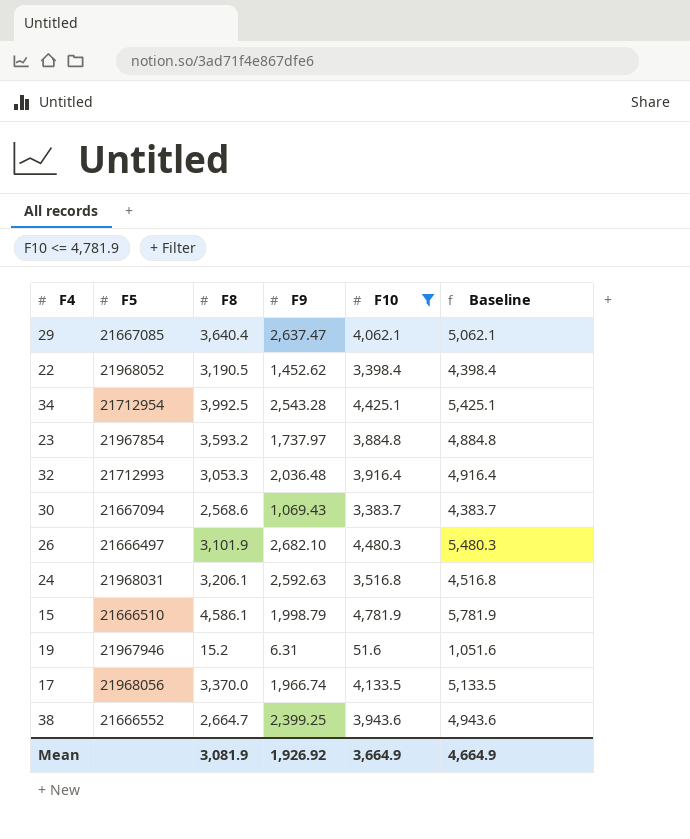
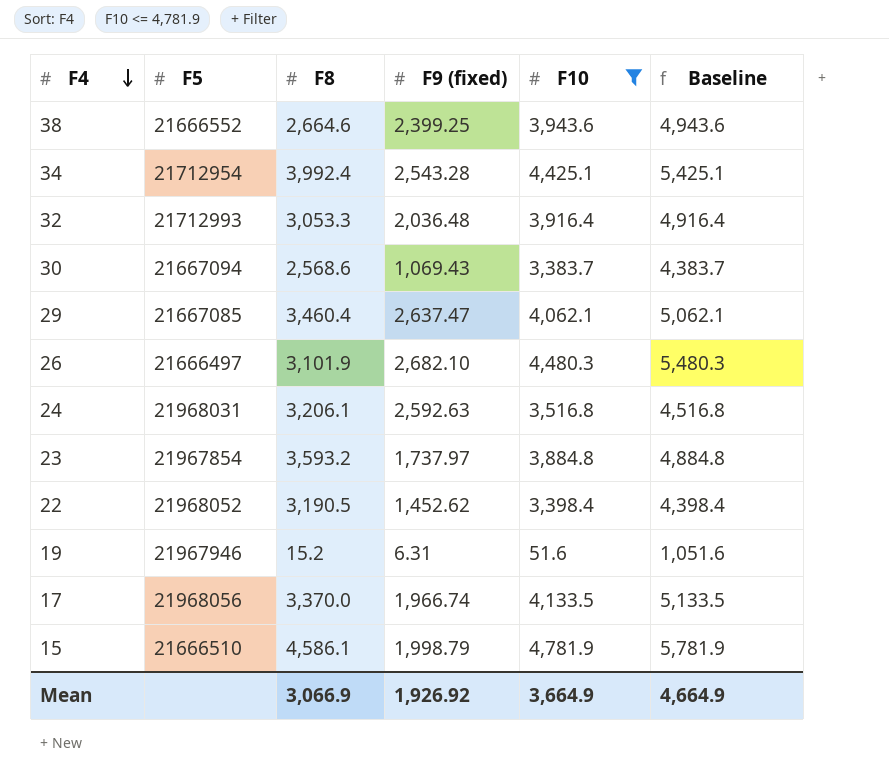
row order: none -> F4 descending
column name: F9 -> F9 (fixed)
38 | F8: 2,664.7 -> 2,664.6
34 | F8: 3,992.5 -> 3,992.4
29 | F8: 3,640.4 -> 3,460.4
Mean | F8: 3,081.9 -> 3,066.9

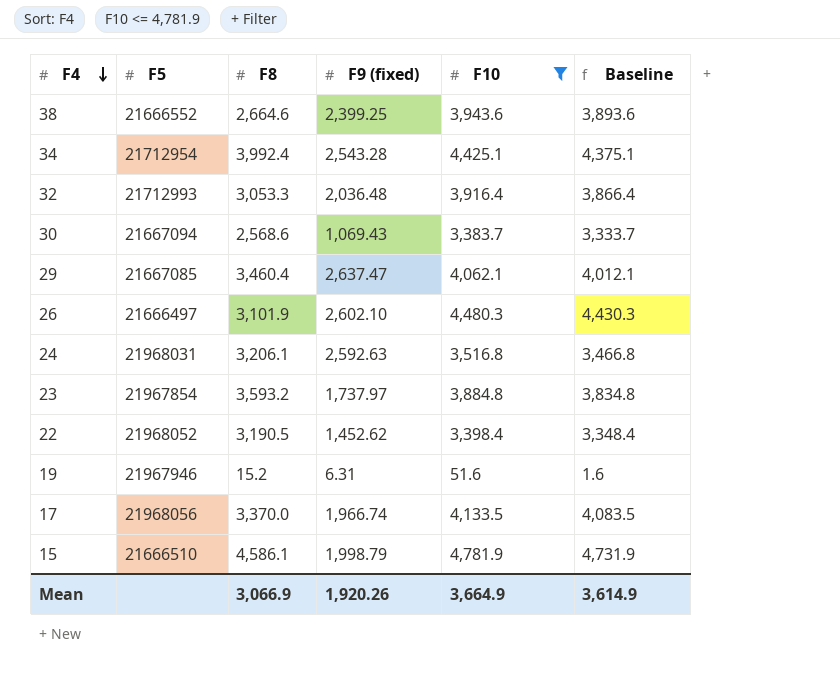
column Baseline | formula: [F10] + 1000 -> [F10] - 50
26 | F9 (fixed): 2,682.10 -> 2,602.10
Mean | F9 (fixed): 1,926.92 -> 1,920.26
Mean | Baseline: 4,664.9 -> 3,614.9

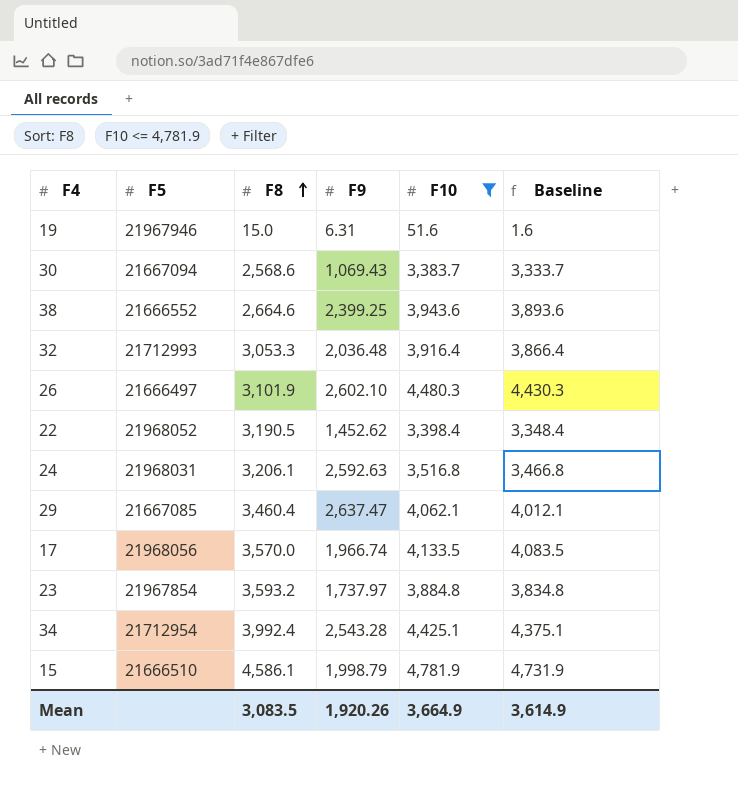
row order: F4 descending -> F8 ascending
column name: F9 (fixed) -> F9
19 | F8: 15.2 -> 15.0
17 | F8: 3,370.0 -> 3,570.0
Mean | F8: 3,066.9 -> 3,083.5

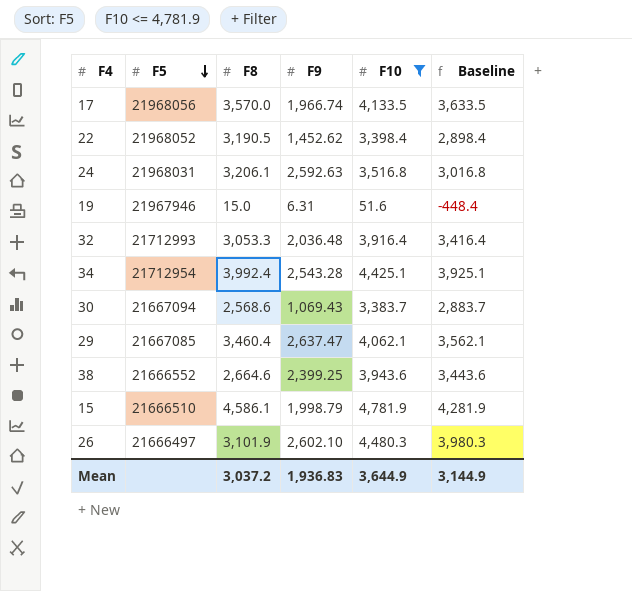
row order: F8 ascending -> F5 descending
column Baseline | formula: [F10] - 50 -> [F10] - 500
row 23: 21967854 | 3,593.2 | 1,737.97 | 3,884.8 | 3,834.8 -> none
Mean | F8: 3,083.5 -> 3,037.2
Mean | F9: 1,920.26 -> 1,936.83
Mean | F10: 3,664.9 -> 3,644.9
Mean | Baseline: 3,614.9 -> 3,144.9

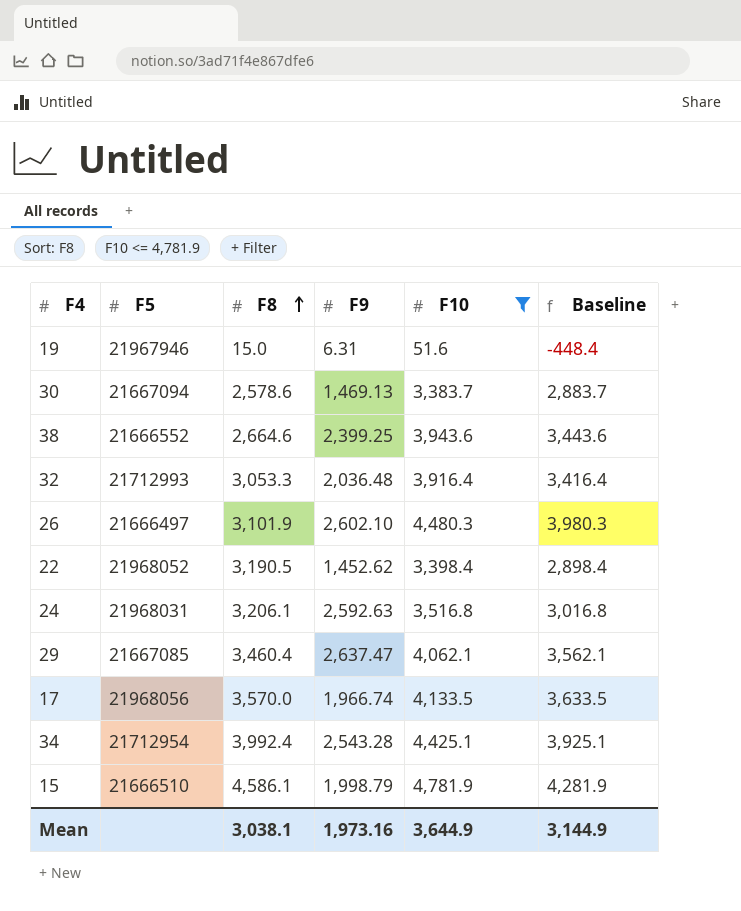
row order: F5 descending -> F8 ascending
30 | F8: 2,568.6 -> 2,578.6
30 | F9: 1,069.43 -> 1,469.13
Mean | F8: 3,037.2 -> 3,038.1
Mean | F9: 1,936.83 -> 1,973.16

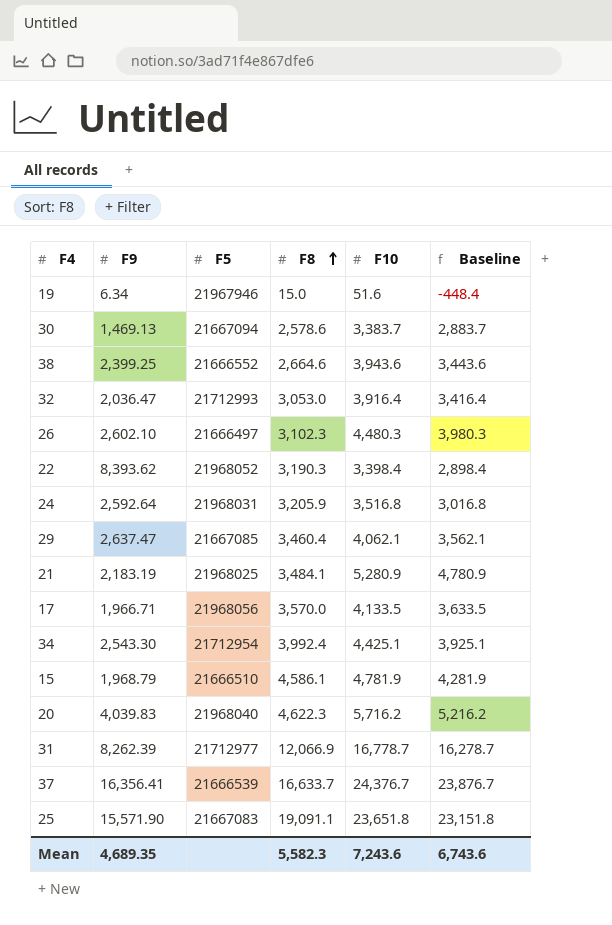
filter: F10 <= 4,781.9 -> none
column F9 | position: 4 -> 2
19 | F9: 6.31 -> 6.34
32 | F9: 2,036.48 -> 2,036.47
32 | F8: 3,053.3 -> 3,053.0
26 | F8: 3,101.9 -> 3,102.3
22 | F9: 1,452.62 -> 8,393.62
22 | F8: 3,190.5 -> 3,190.3
24 | F9: 2,592.63 -> 2,592.64
24 | F8: 3,206.1 -> 3,205.9
17 | F9: 1,966.74 -> 1,966.71
34 | F9: 2,543.28 -> 2,543.30
15 | F9: 1,998.79 -> 1,968.79
Mean | F9: 1,973.16 -> 4,689.35
Mean | F8: 3,038.1 -> 5,582.3
Mean | F10: 3,644.9 -> 7,243.6
Mean | Baseline: 3,144.9 -> 6,743.6

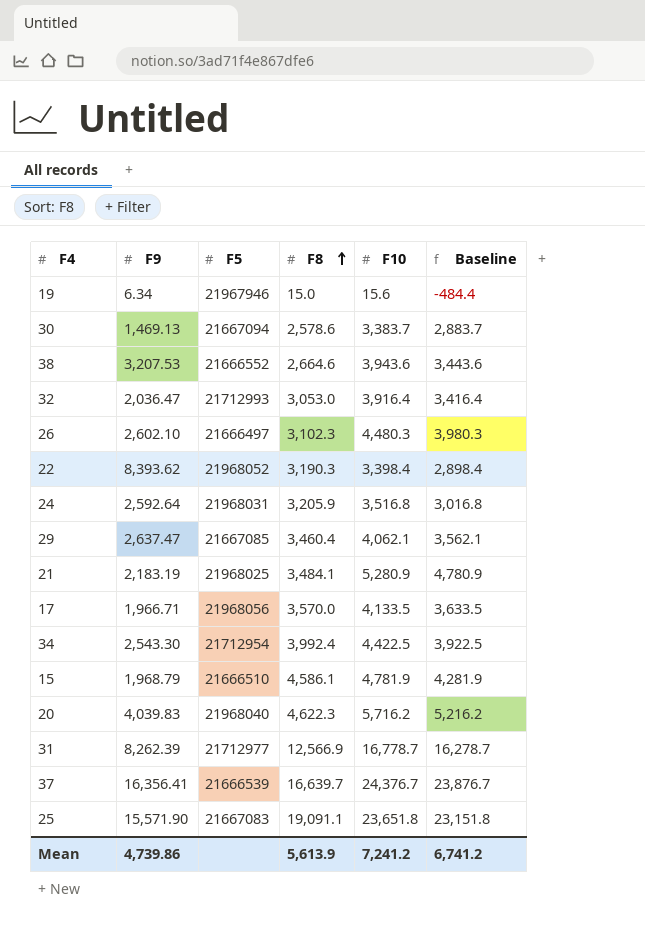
19 | F10: 51.6 -> 15.6
19 | Baseline: -448.4 -> -484.4
38 | F9: 2,399.25 -> 3,207.53
34 | F10: 4,425.1 -> 4,422.5
34 | Baseline: 3,925.1 -> 3,922.5
31 | F8: 12,066.9 -> 12,566.9
37 | F8: 16,633.7 -> 16,639.7
Mean | F9: 4,689.35 -> 4,739.86
Mean | F8: 5,582.3 -> 5,613.9
Mean | F10: 7,243.6 -> 7,241.2
Mean | Baseline: 6,743.6 -> 6,741.2

